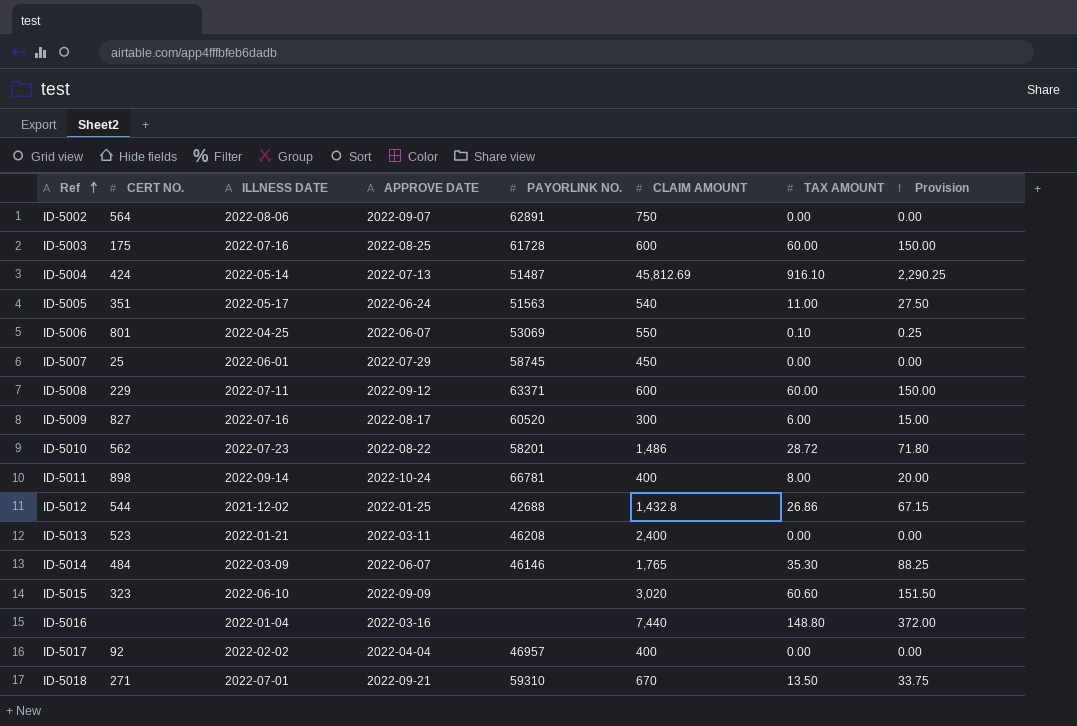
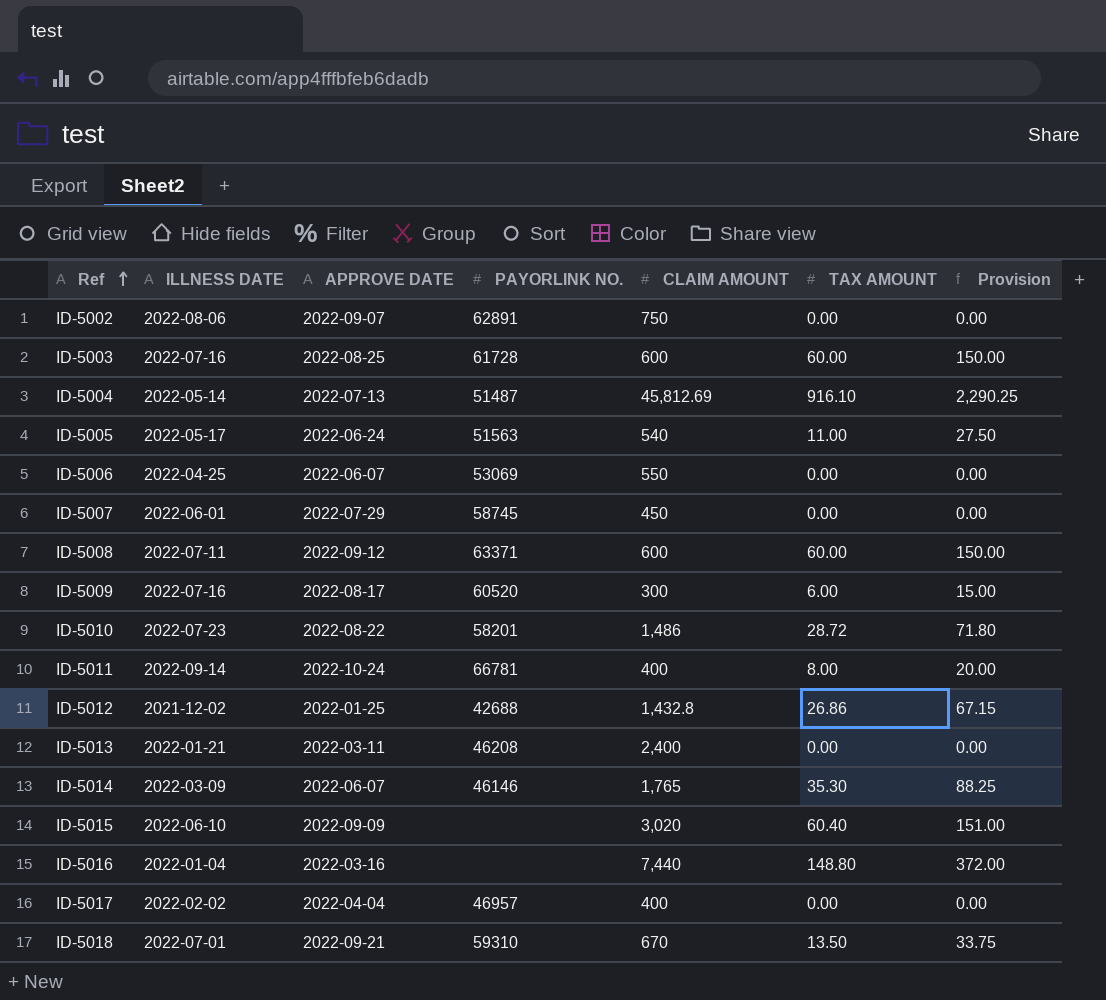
column CERT NO. | position: 2 -> none
ID-5006 | TAX AMOUNT: 0.10 -> 0.00
ID-5006 | Provision: 0.25 -> 0.00
ID-5015 | TAX AMOUNT: 60.60 -> 60.40
ID-5015 | Provision: 151.50 -> 151.00

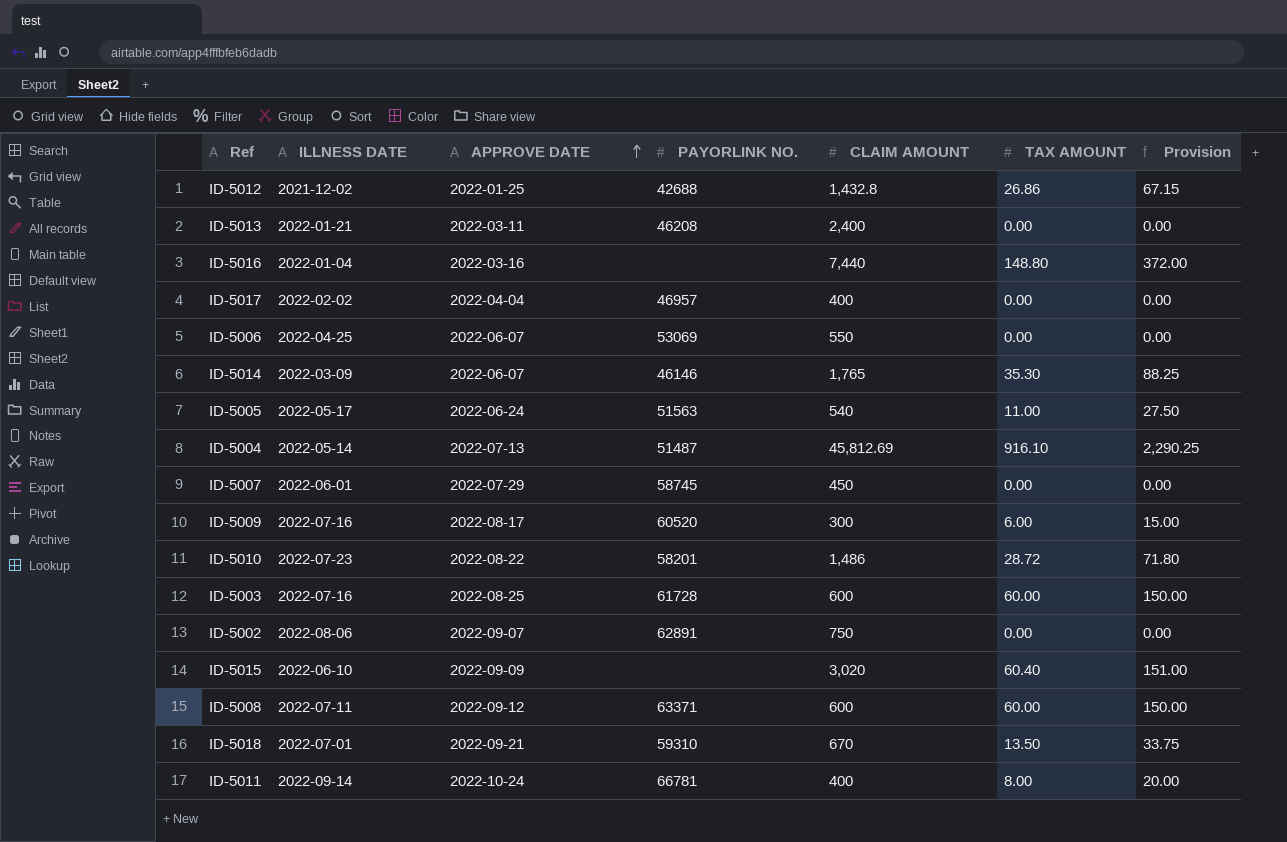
row order: Ref ascending -> APPROVE DATE ascending

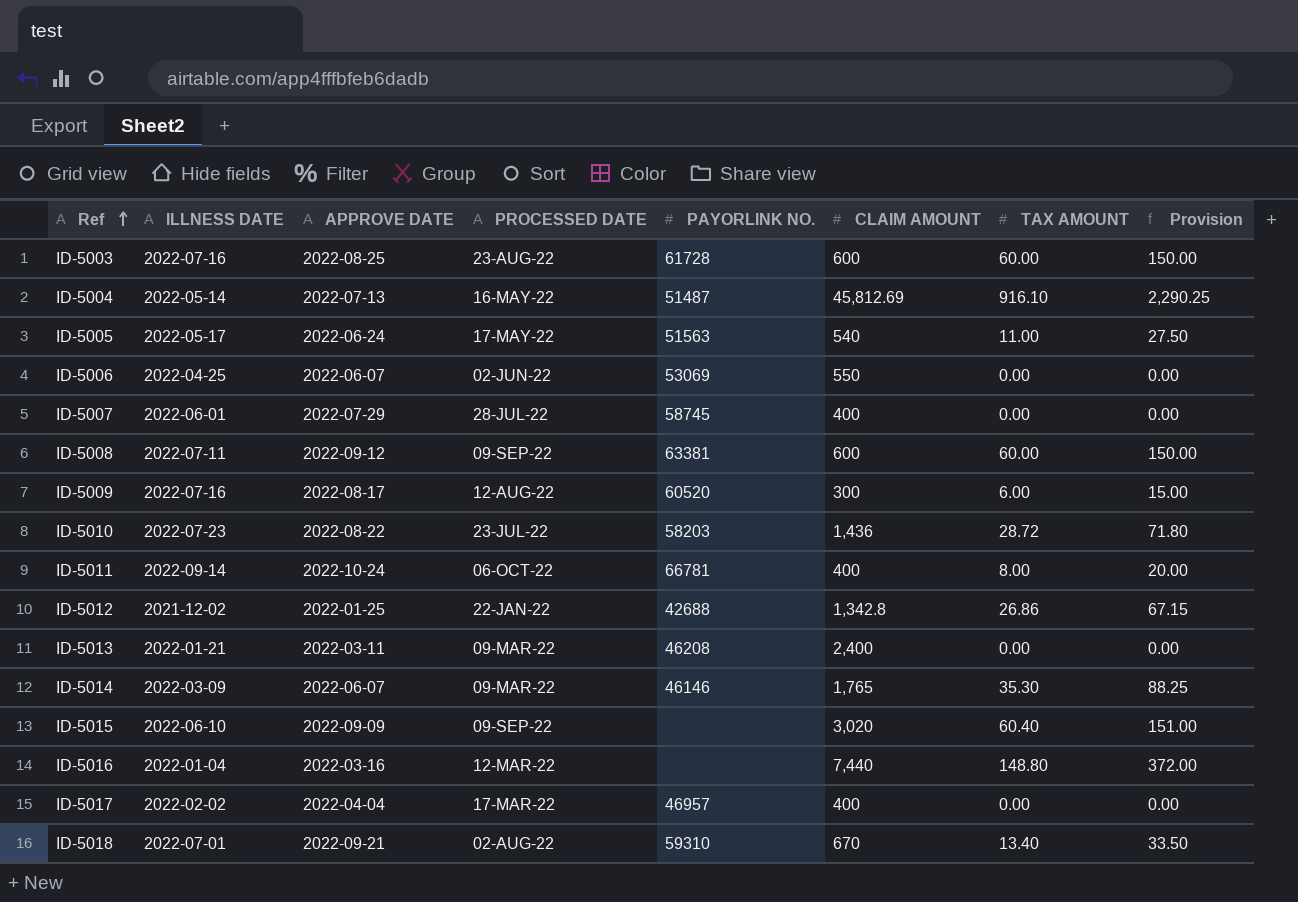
row order: APPROVE DATE ascending -> Ref ascending
column PROCESSED DATE | position: none -> 4
row ID-5002: 2022-08-06 | 2022-09-07 | 62891 | 750 | 0.00 | 0.00 -> none
ID-5007 | CLAIM AMOUNT: 450 -> 400
ID-5008 | PAYORLINK NO.: 63371 -> 63381
ID-5010 | PAYORLINK NO.: 58201 -> 58203
ID-5010 | CLAIM AMOUNT: 1,486 -> 1,436
ID-5012 | CLAIM AMOUNT: 1,432.8 -> 1,342.8
ID-5018 | TAX AMOUNT: 13.50 -> 13.40
ID-5018 | Provision: 33.75 -> 33.50

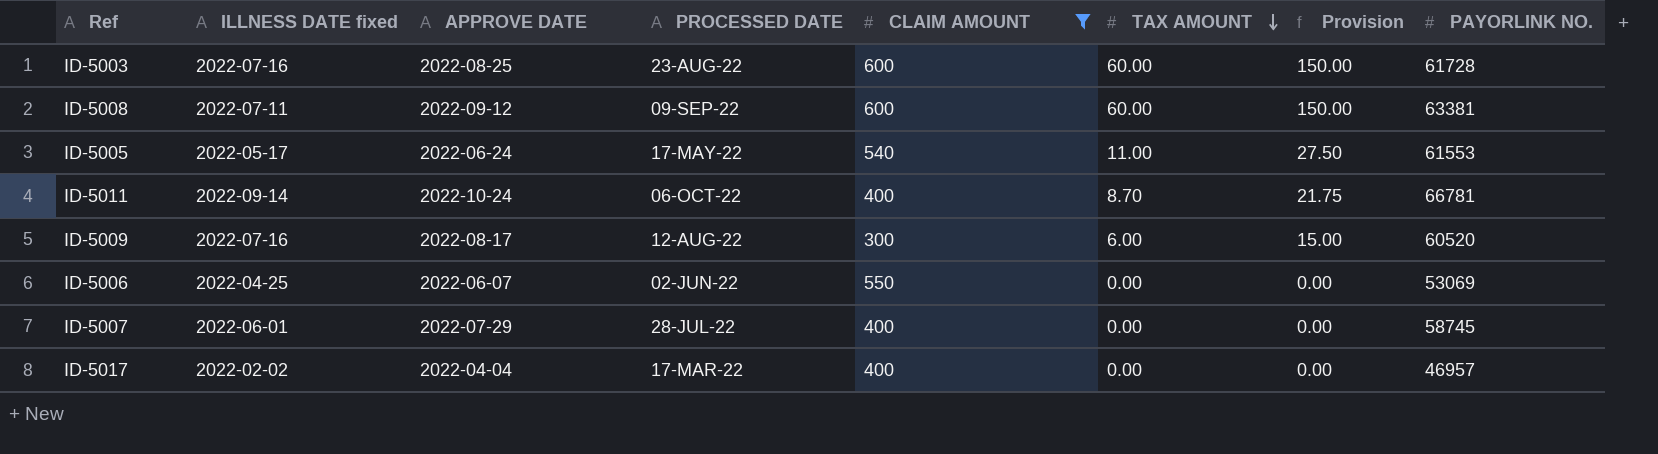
filter: none -> CLAIM AMOUNT <= 600
row order: Ref ascending -> TAX AMOUNT descending
column name: ILLNESS DATE -> ILLNESS DATE fixed
column PAYORLINK NO. | position: 5 -> 8
ID-5005 | PAYORLINK NO.: 51563 -> 61553
ID-5011 | TAX AMOUNT: 8.00 -> 8.70
ID-5011 | Provision: 20.00 -> 21.75

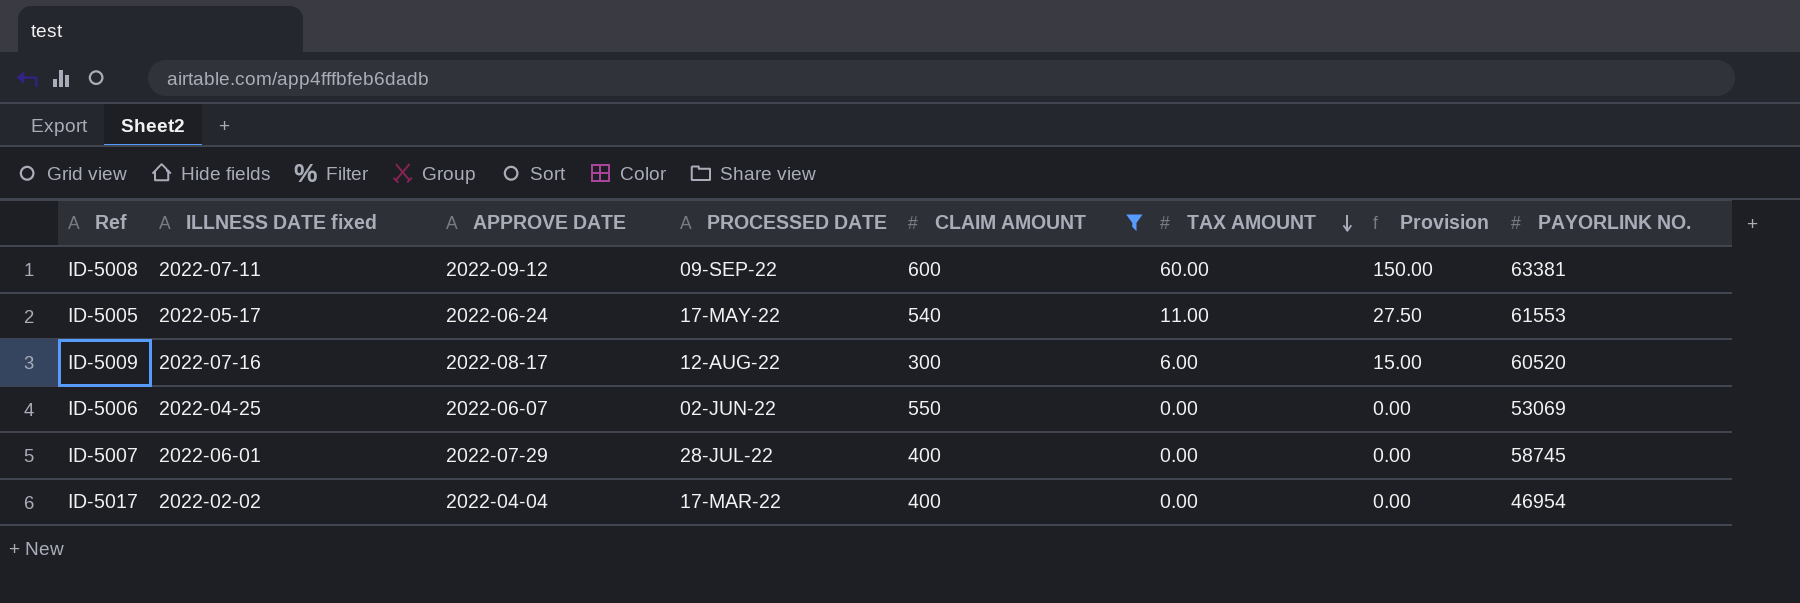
row ID-5003: 2022-07-16 | 2022-08-25 | 23-AUG-22 | 600 | 60.00 | 150.00 | 61728 -> none
row ID-5011: 2022-09-14 | 2022-10-24 | 06-OCT-22 | 400 | 8.70 | 21.75 | 66781 -> none
ID-5017 | PAYORLINK NO.: 46957 -> 46954

